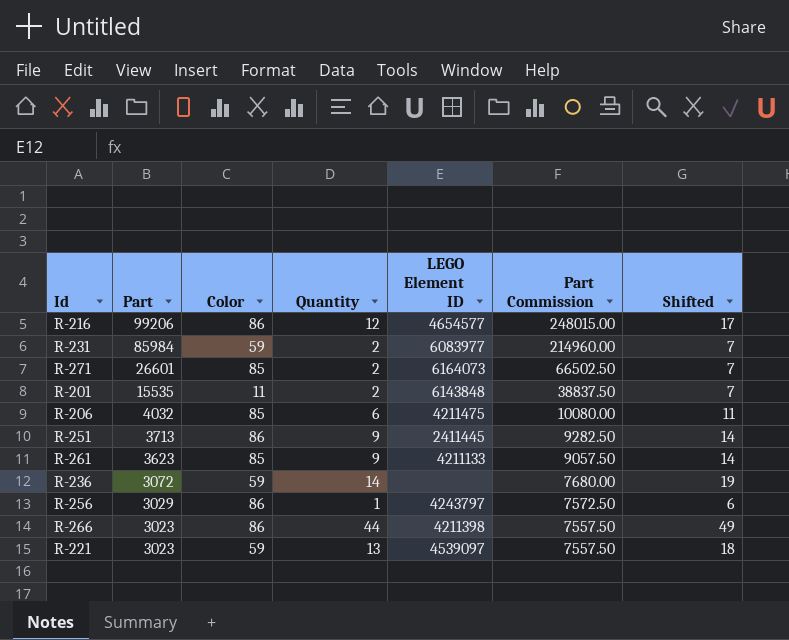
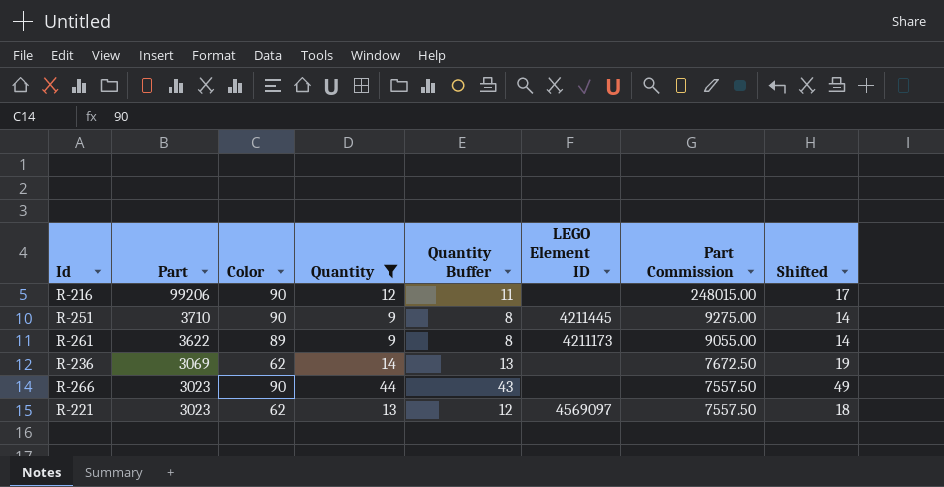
filter: none -> Quantity >= 9
column Quantity Buffer | formula: none -> [Quantity] - 1
R-216 | Color: 86 -> 90
R-216 | LEGO Element ID: 4654577 -> none
R-251 | Part: 3713 -> 3710
R-251 | Color: 86 -> 90
R-251 | LEGO Element ID: 2411445 -> 4211445
R-251 | Part Commission: 9282.50 -> 9275.00
R-261 | Part: 3623 -> 3622
R-261 | Color: 85 -> 89
R-261 | LEGO Element ID: 4211133 -> 4211173
R-261 | Part Commission: 9057.50 -> 9055.00
R-236 | Part: 3072 -> 3069
R-236 | Color: 59 -> 62
R-236 | Part Commission: 7680.00 -> 7672.50
R-266 | Color: 86 -> 90
R-266 | LEGO Element ID: 4211398 -> none
R-221 | Color: 59 -> 62
R-221 | LEGO Element ID: 4539097 -> 4569097

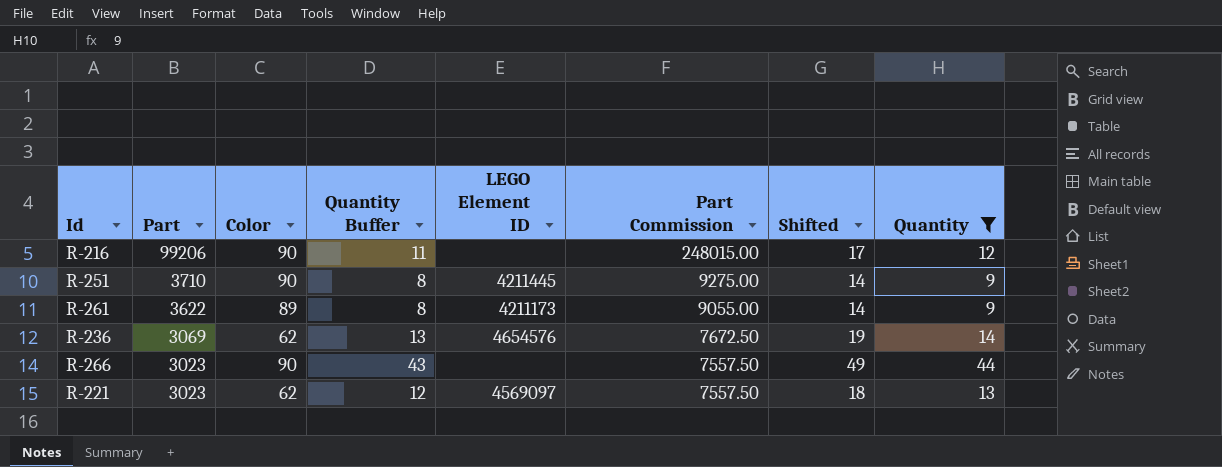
column Quantity | position: 4 -> 8
R-236 | LEGO Element ID: none -> 4654576

